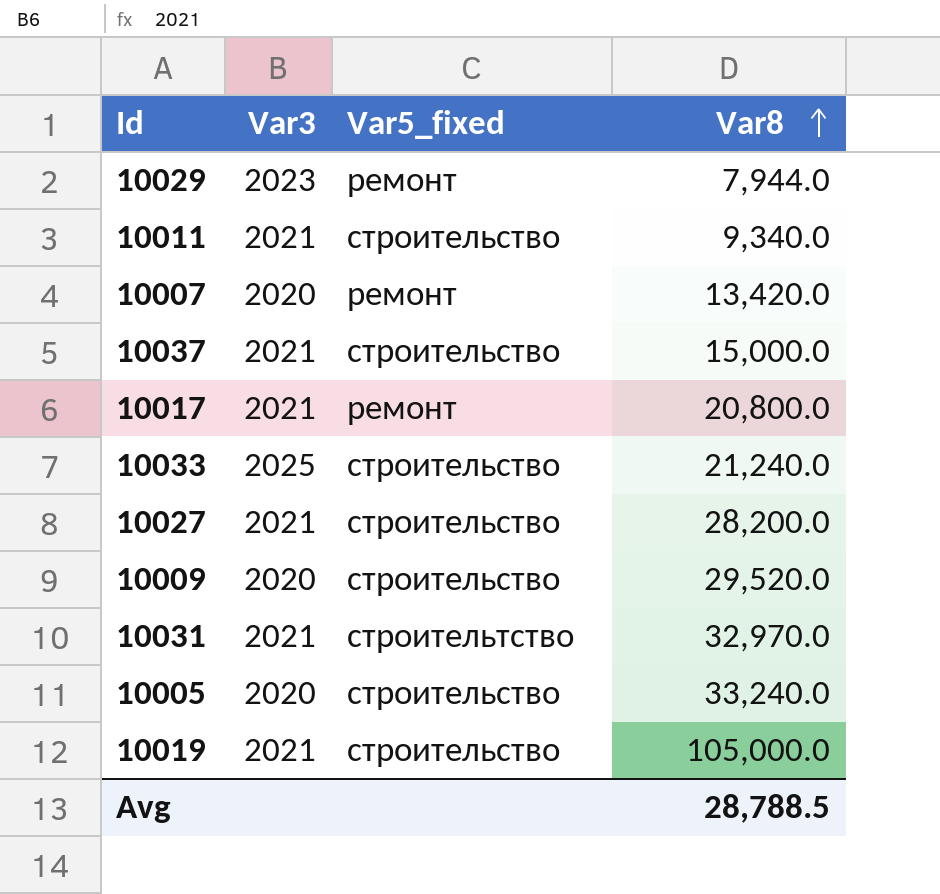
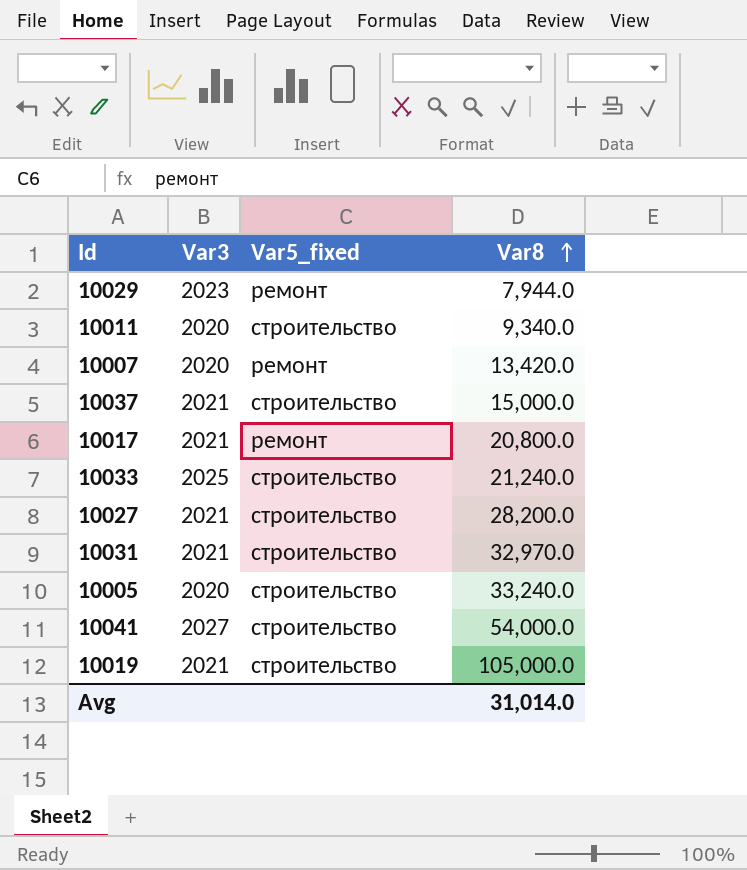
row 10009: 2020 | строительство | 29,520.0 -> none
10011 | Var3: 2021 -> 2020
10031 | Var5_fixed: строительтство -> строительство
row 10041: none -> 2027 | строительство | 54,000.0
Avg | Var8: 28,788.5 -> 31,014.0

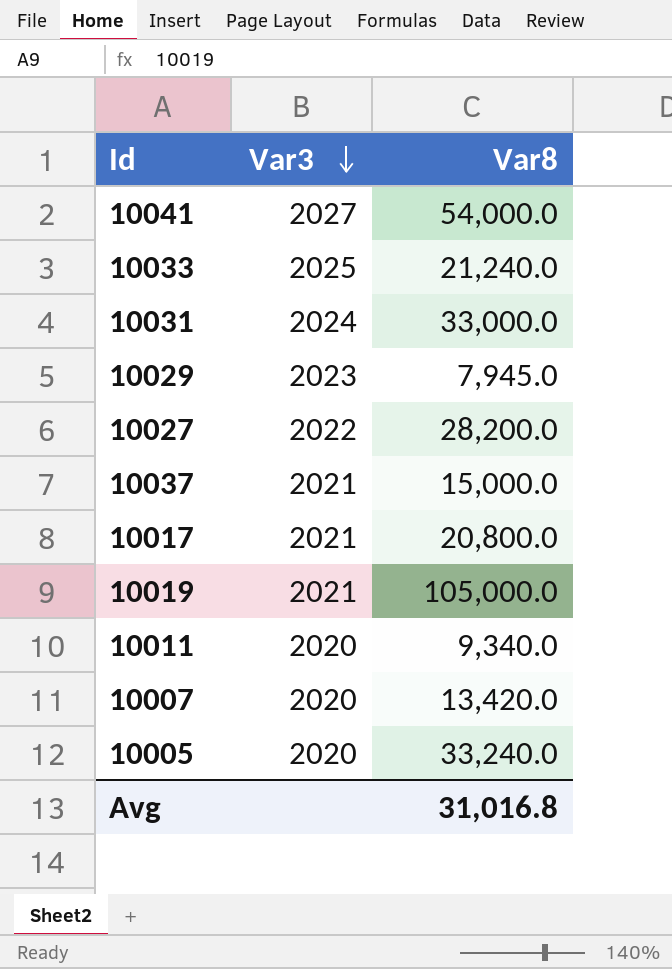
row order: Var8 ascending -> Var3 descending
column Var5_fixed | position: 3 -> none
10031 | Var3: 2021 -> 2024
10031 | Var8: 32,970.0 -> 33,000.0
10029 | Var8: 7,944.0 -> 7,945.0
10027 | Var3: 2021 -> 2022
Avg | Var8: 31,014.0 -> 31,016.8

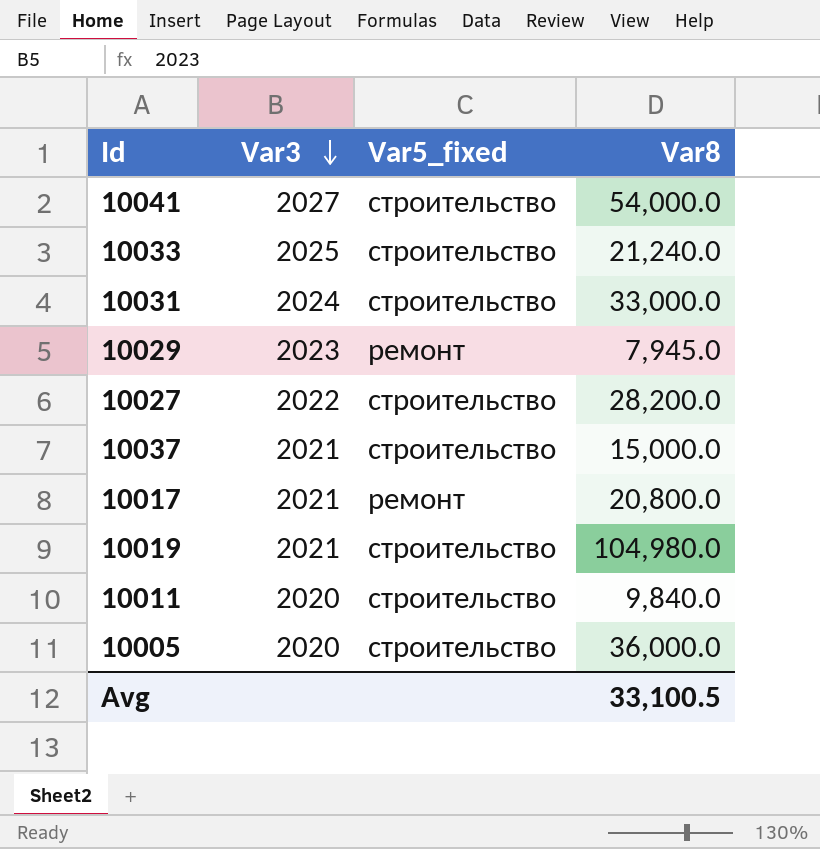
column Var5_fixed | position: none -> 3
row 10007: 2020 | 13,420.0 -> none
10019 | Var8: 105,000.0 -> 104,980.0
10011 | Var8: 9,340.0 -> 9,840.0
10005 | Var8: 33,240.0 -> 36,000.0
Avg | Var8: 31,016.8 -> 33,100.5

